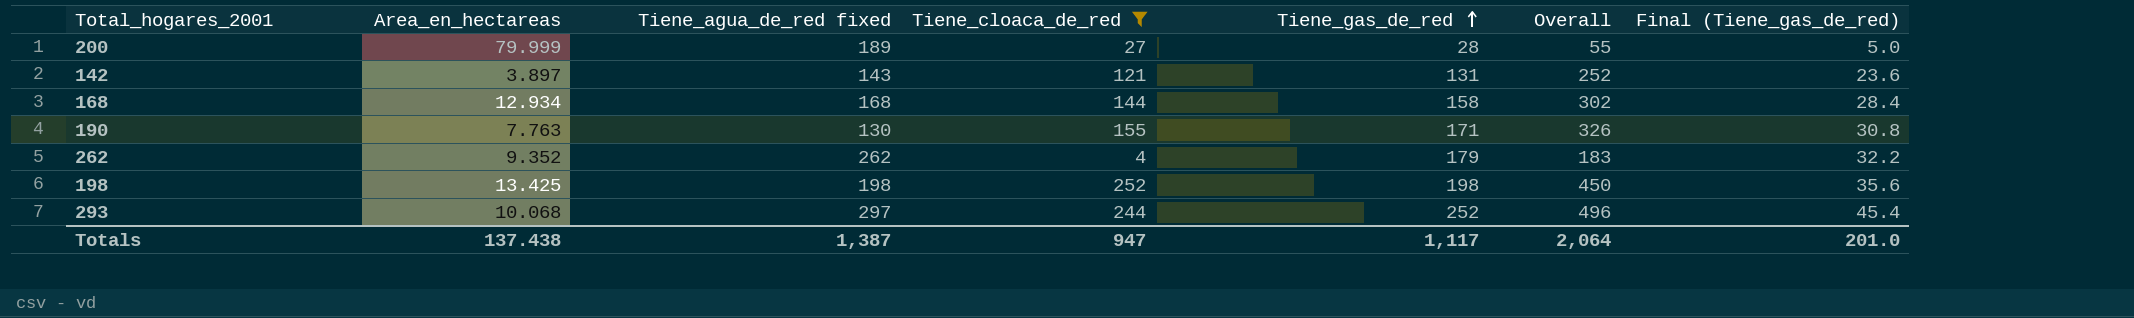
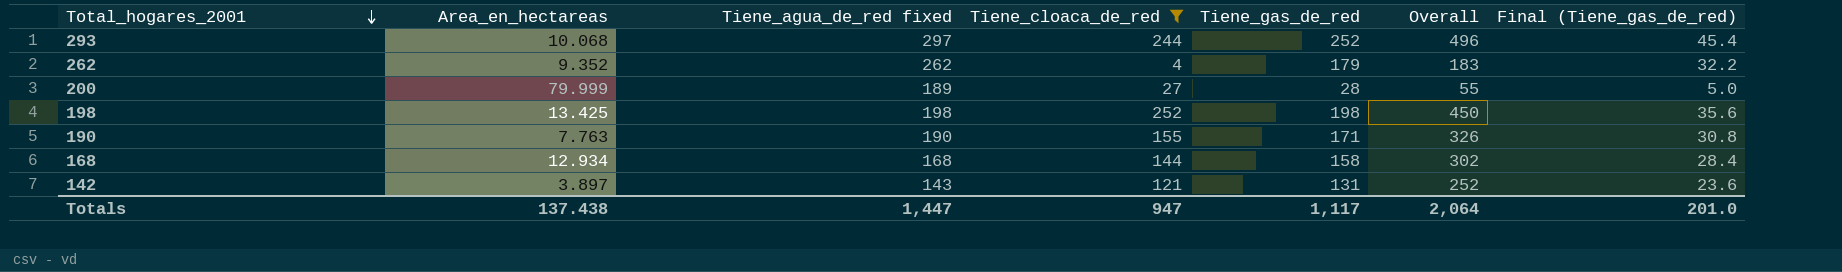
row order: Tiene_gas_de_red ascending -> Total_hogares_2001 descending
190 | Tiene_agua_de_red fixed: 130 -> 190
Totals | Tiene_agua_de_red fixed: 1,387 -> 1,447

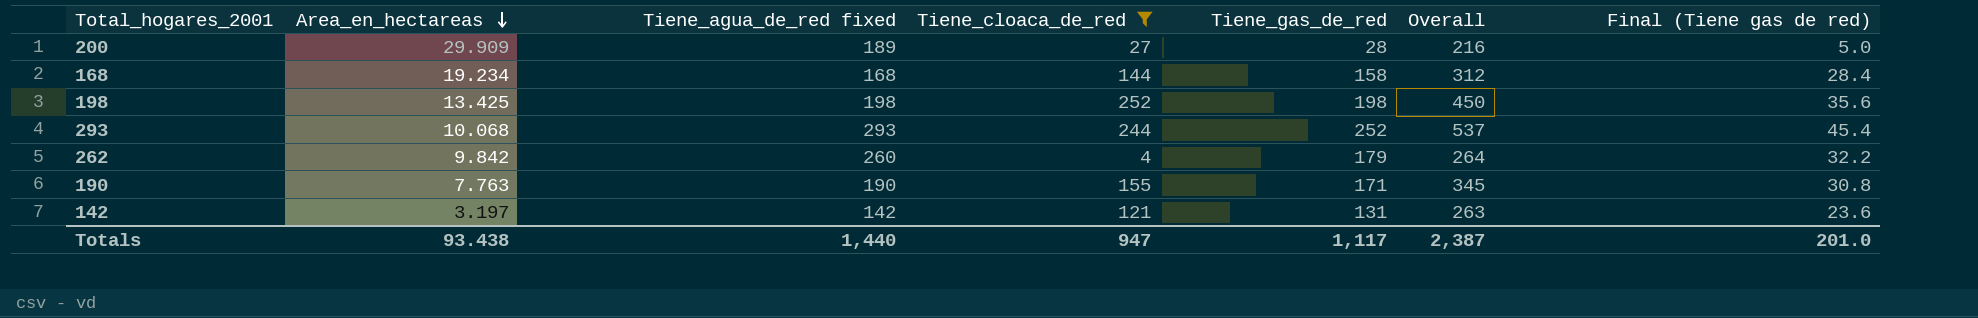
row order: Total_hogares_2001 descending -> Area_en_hectareas descending
column Overall | formula: [Tiene_cloaca_de_red] + [Tiene_gas_de_red] -> [Tiene_agua_de_red fixed] + [Tiene_cloaca_de_red]
column name: Final (Tiene_gas_de_red) -> Final (Tiene gas de red)
200 | Area_en_hectareas: 79.999 -> 29.909
168 | Area_en_hectareas: 12.934 -> 19.234
293 | Tiene_agua_de_red fixed: 297 -> 293
262 | Area_en_hectareas: 9.352 -> 9.842
262 | Tiene_agua_de_red fixed: 262 -> 260
142 | Area_en_hectareas: 3.897 -> 3.197
142 | Tiene_agua_de_red fixed: 143 -> 142
Totals | Area_en_hectareas: 137.438 -> 93.438
Totals | Tiene_agua_de_red fixed: 1,447 -> 1,440
Totals | Overall: 2,064 -> 2,387

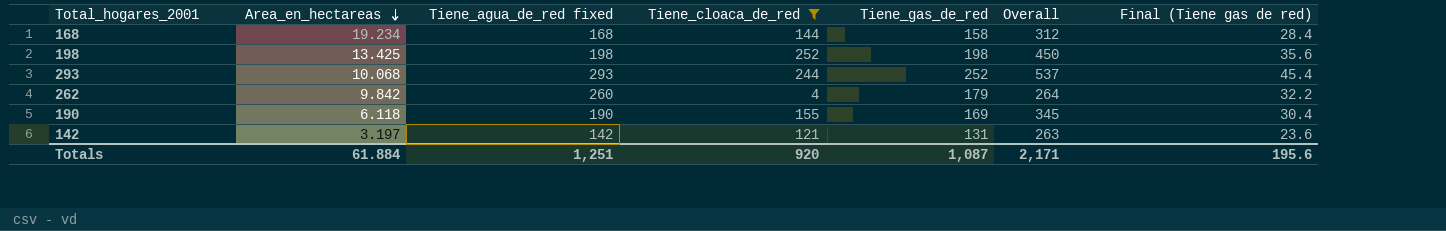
row 200: 29.909 | 189 | 27 | 28 | 216 | 5.0 -> none
190 | Area_en_hectareas: 7.763 -> 6.118
190 | Tiene_gas_de_red: 171 -> 169
190 | Final (Tiene gas de red): 30.8 -> 30.4
Totals | Area_en_hectareas: 93.438 -> 61.884
Totals | Tiene_agua_de_red fixed: 1,440 -> 1,251
Totals | Tiene_cloaca_de_red: 947 -> 920
Totals | Tiene_gas_de_red: 1,117 -> 1,087
Totals | Overall: 2,387 -> 2,171
Totals | Final (Tiene gas de red): 201.0 -> 195.6

